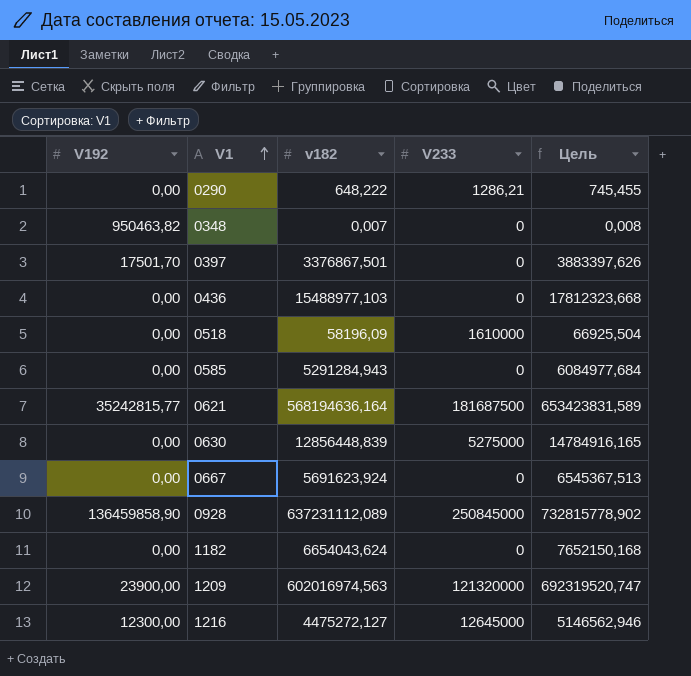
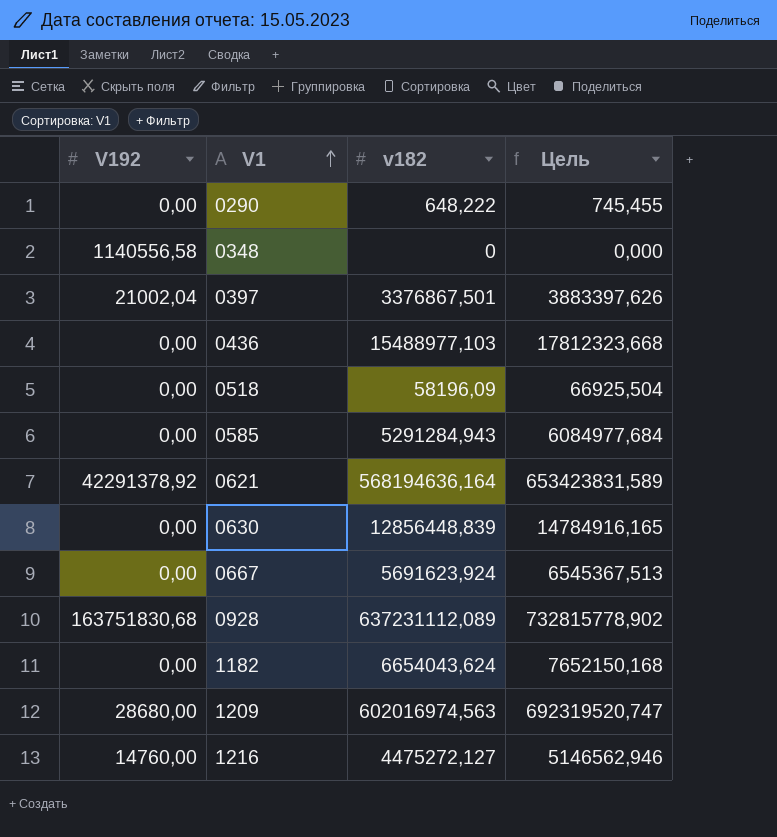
column V233 | position: 4 -> none
0348 | V192: 950463,82 -> 1140556,58
0348 | v182: 0,007 -> 0
0348 | Цель: 0,008 -> 0,000
0397 | V192: 17501,70 -> 21002,04
0621 | V192: 35242815,77 -> 42291378,92
0928 | V192: 136459858,90 -> 163751830,68
1209 | V192: 23900,00 -> 28680,00
1216 | V192: 12300,00 -> 14760,00

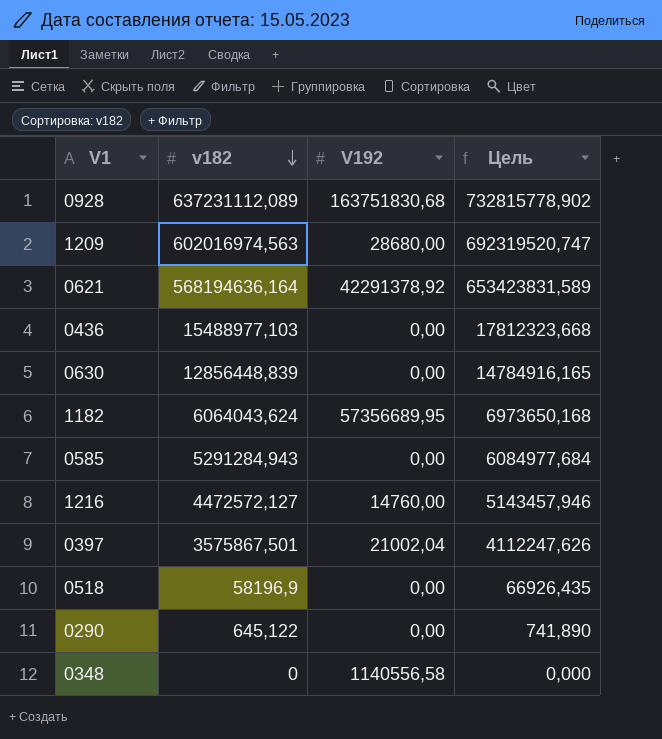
row order: V1 ascending -> v182 descending
column V192 | position: 1 -> 3
row 0667: 0,00 | 5691623,924 | 6545367,513 -> none
1182 | v182: 6654043,624 -> 6064043,624
1182 | V192: 0,00 -> 57356689,95
1182 | Цель: 7652150,168 -> 6973650,168
1216 | v182: 4475272,127 -> 4472572,127
1216 | Цель: 5146562,946 -> 5143457,946
0397 | v182: 3376867,501 -> 3575867,501
0397 | Цель: 3883397,626 -> 4112247,626
0518 | v182: 58196,09 -> 58196,9
0518 | Цель: 66925,504 -> 66926,435
0290 | v182: 648,222 -> 645,122
0290 | Цель: 745,455 -> 741,890

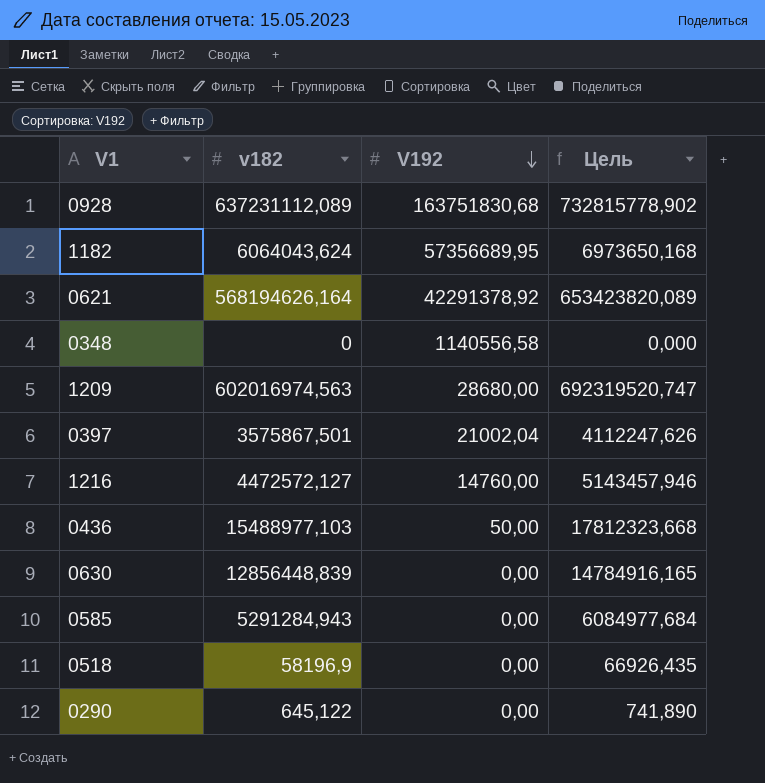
row order: v182 descending -> V192 descending
0621 | v182: 568194636,164 -> 568194626,164
0621 | Цель: 653423831,589 -> 653423820,089
0436 | V192: 0,00 -> 50,00

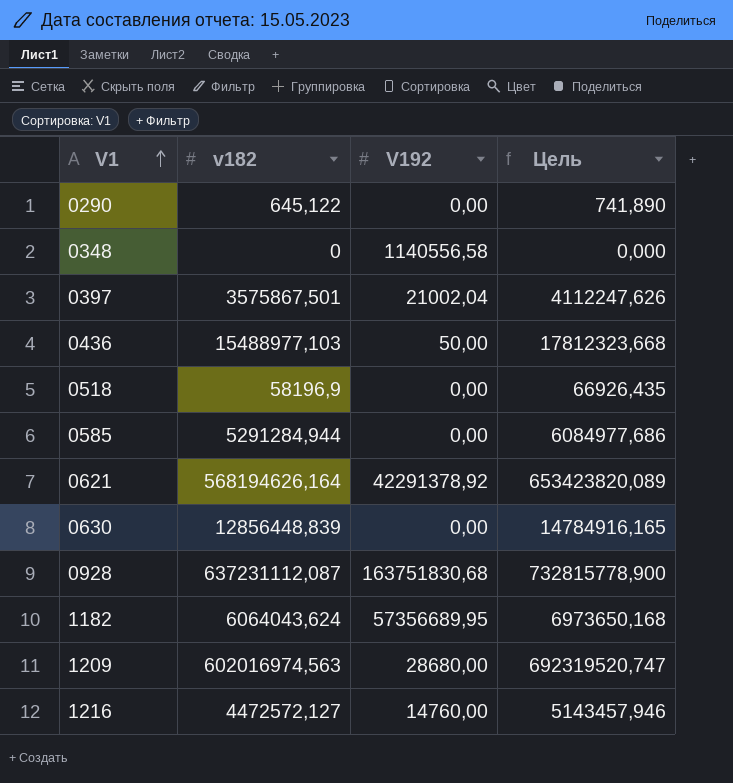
row order: V192 descending -> V1 ascending
0585 | v182: 5291284,943 -> 5291284,944
0585 | Цель: 6084977,684 -> 6084977,686
0928 | v182: 637231112,089 -> 637231112,087
0928 | Цель: 732815778,902 -> 732815778,900

